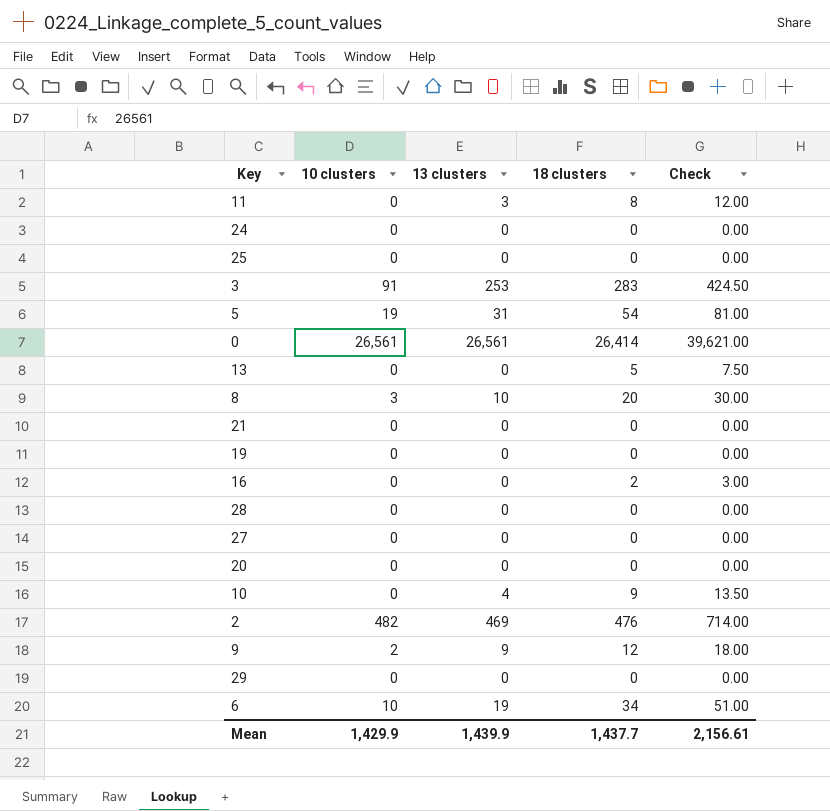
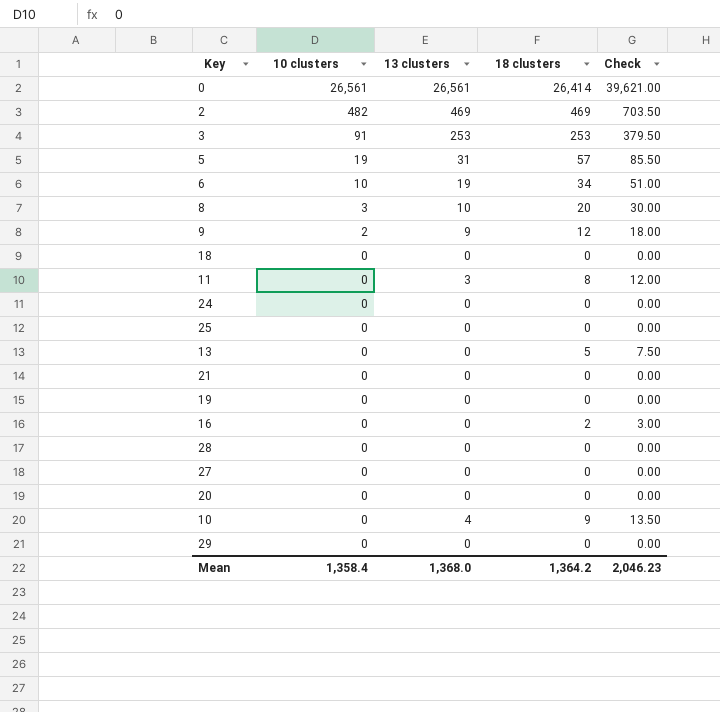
row order: none -> 10 clusters descending
2 | 18 clusters: 476 -> 469
2 | Check: 714.00 -> 703.50
3 | 18 clusters: 283 -> 253
3 | Check: 424.50 -> 379.50
5 | 18 clusters: 54 -> 57
5 | Check: 81.00 -> 85.50
row 18: none -> 0 | 0 | 0 | 0.00
Mean | 10 clusters: 1,429.9 -> 1,358.4
Mean | 13 clusters: 1,439.9 -> 1,368.0
Mean | 18 clusters: 1,437.7 -> 1,364.2
Mean | Check: 2,156.61 -> 2,046.23

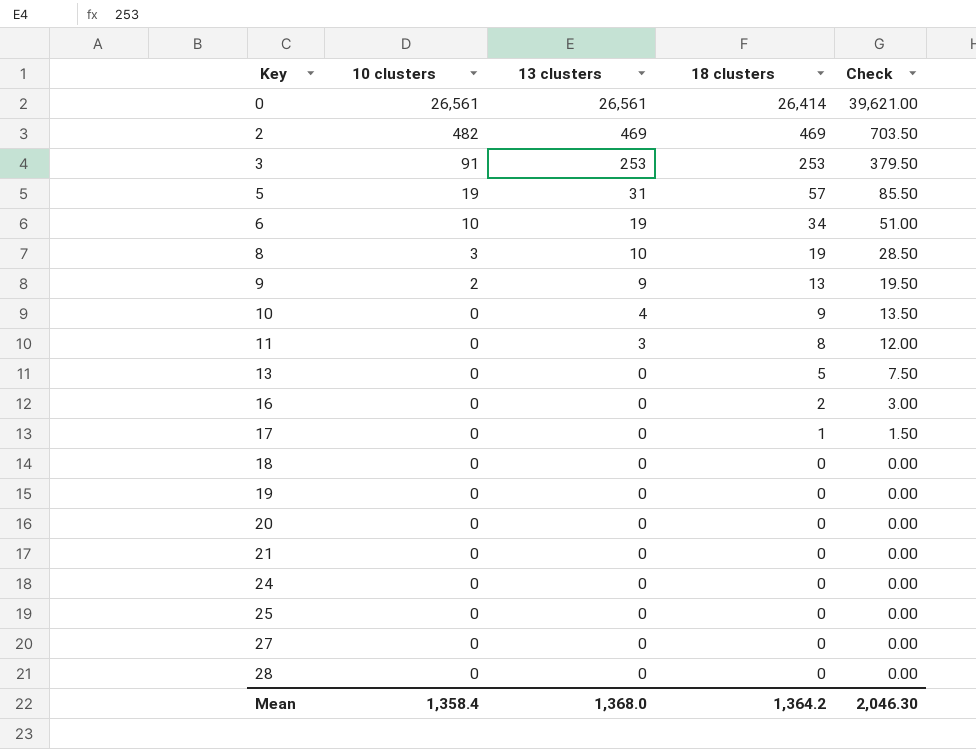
row order: 10 clusters descending -> Key ascending
row 29: 0 | 0 | 0 | 0.00 -> none
8 | 18 clusters: 20 -> 19
8 | Check: 30.00 -> 28.50
9 | 18 clusters: 12 -> 13
9 | Check: 18.00 -> 19.50
row 17: none -> 0 | 0 | 1 | 1.50
Mean | Check: 2,046.23 -> 2,046.30

